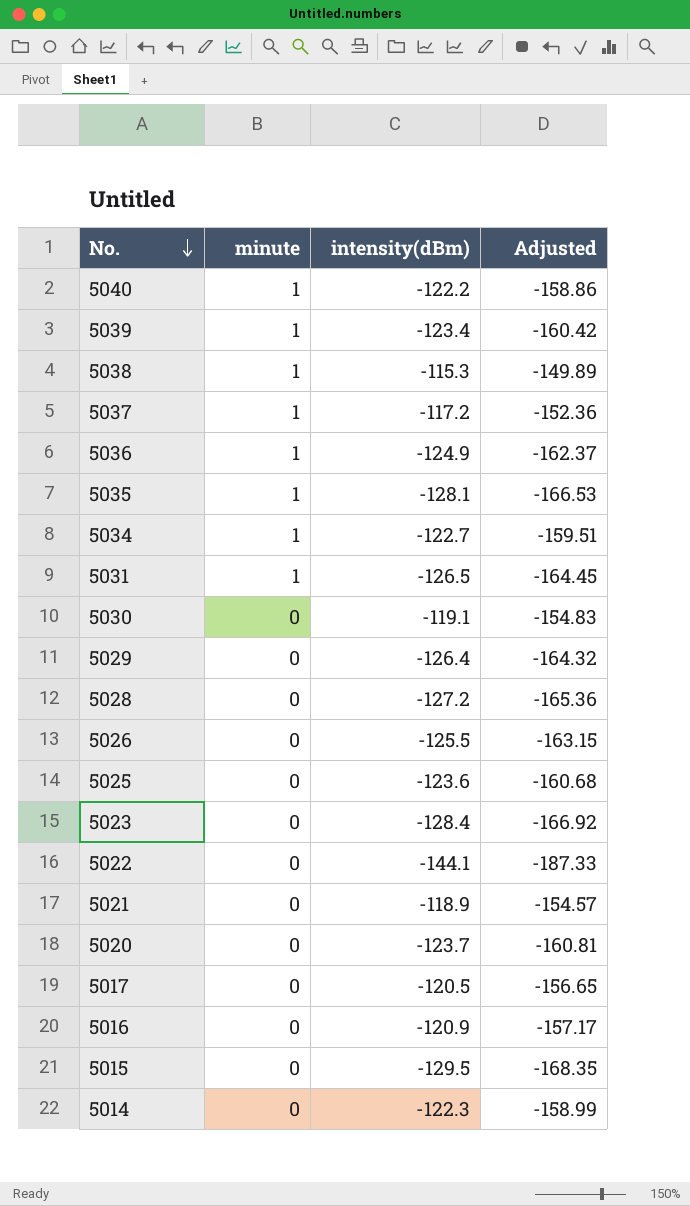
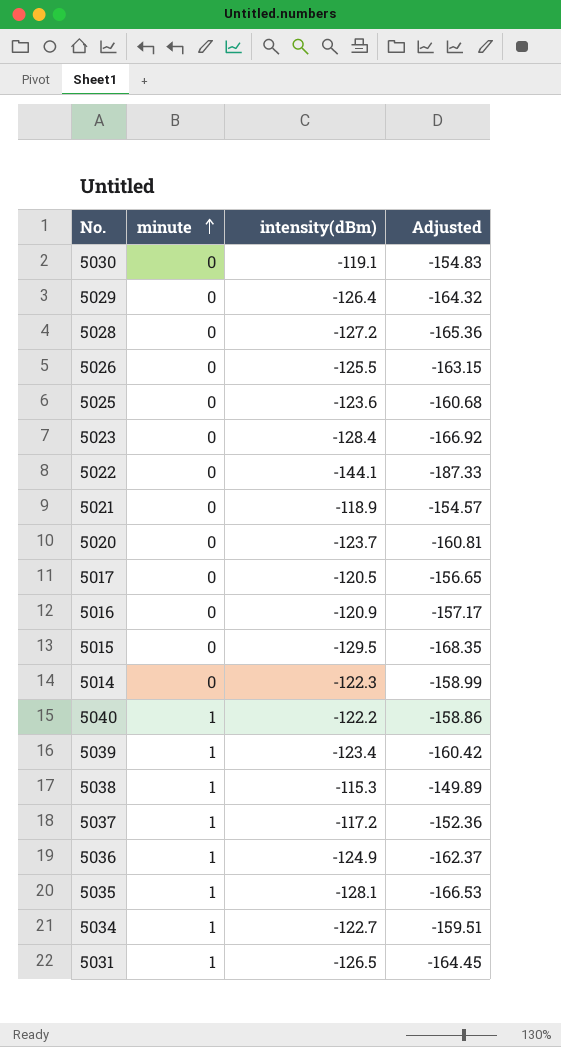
row order: No. descending -> minute ascending

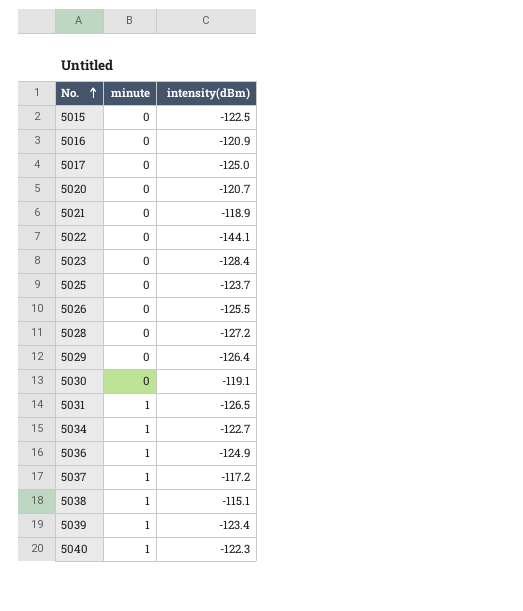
row order: minute ascending -> No. ascending
column Adjusted | formula: [intensity(dBm)] * 1.3 -> none
row 5014: 0 | -122.3 | -158.99 -> none
row 5035: 1 | -128.1 | -166.53 -> none
5015 | intensity(dBm): -129.5 -> -122.5
5017 | intensity(dBm): -120.5 -> -125.0
5020 | intensity(dBm): -123.7 -> -120.7
5025 | intensity(dBm): -123.6 -> -123.7
5038 | intensity(dBm): -115.3 -> -115.1
5040 | intensity(dBm): -122.2 -> -122.3

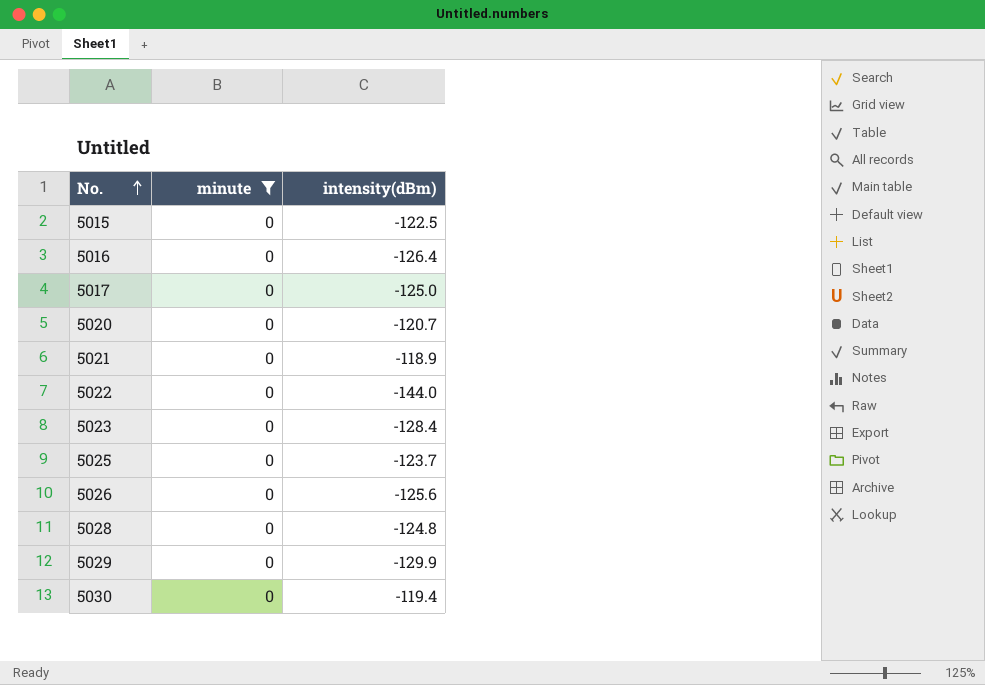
filter: none -> minute = 0
5016 | intensity(dBm): -120.9 -> -126.4
5022 | intensity(dBm): -144.1 -> -144.0
5026 | intensity(dBm): -125.5 -> -125.6
5028 | intensity(dBm): -127.2 -> -124.8
5029 | intensity(dBm): -126.4 -> -129.9
5030 | intensity(dBm): -119.1 -> -119.4

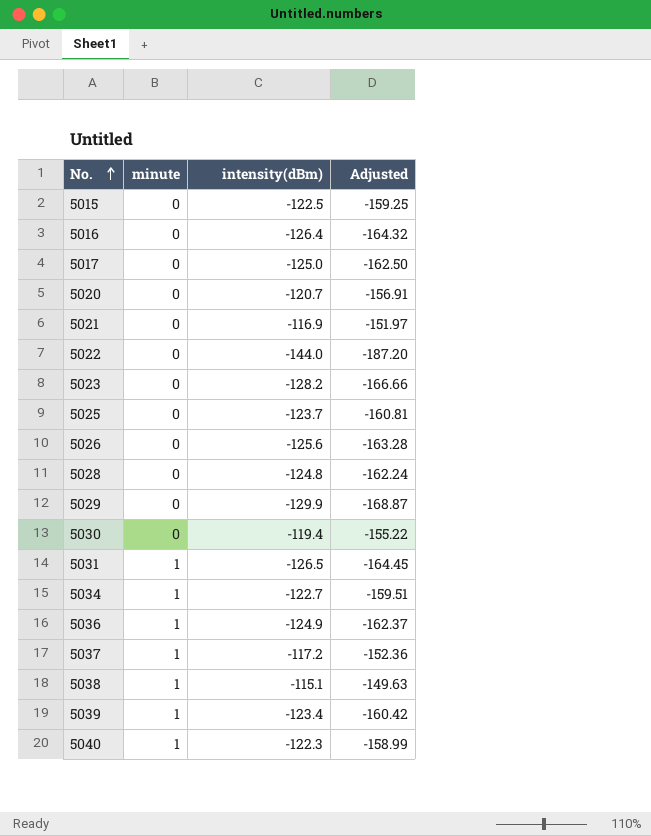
filter: minute = 0 -> none
column Adjusted | formula: none -> [intensity(dBm)] * 1.3
5021 | intensity(dBm): -118.9 -> -116.9
5023 | intensity(dBm): -128.4 -> -128.2

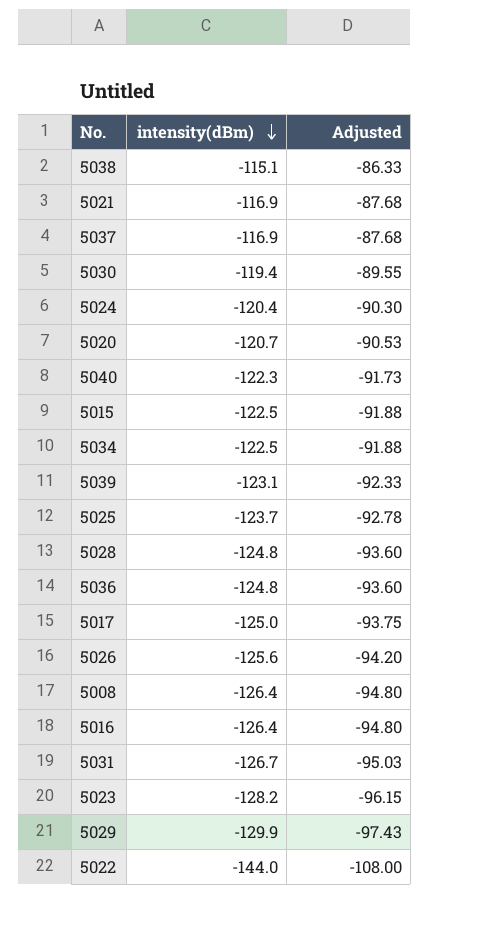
row order: No. ascending -> intensity(dBm) descending
column minute | position: 2 -> none
column Adjusted | formula: [intensity(dBm)] * 1.3 -> [intensity(dBm)] * 0.75
5037 | intensity(dBm): -117.2 -> -116.9
row 5024: none -> -120.4 | -90.30
5034 | intensity(dBm): -122.7 -> -122.5
5039 | intensity(dBm): -123.4 -> -123.1
5036 | intensity(dBm): -124.9 -> -124.8
row 5008: none -> -126.4 | -94.80
5031 | intensity(dBm): -126.5 -> -126.7

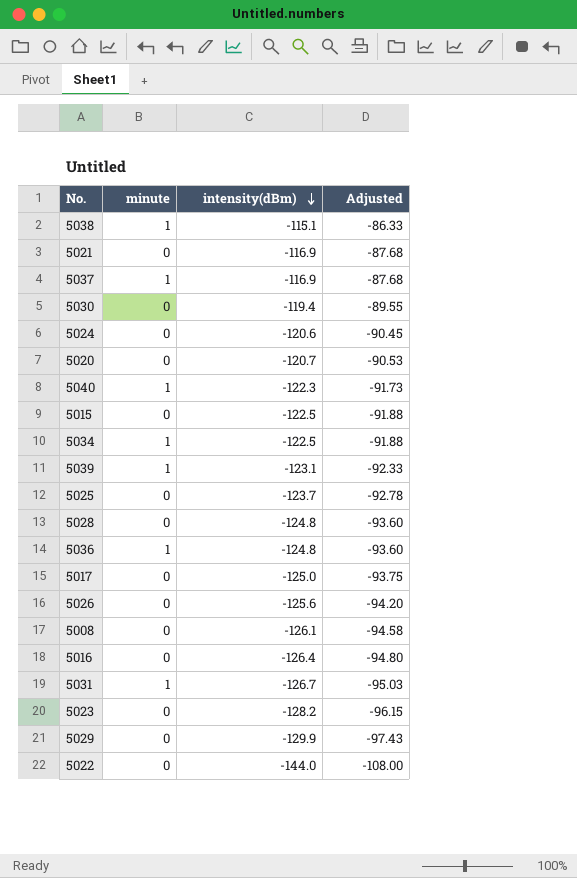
column minute | position: none -> 2
5024 | intensity(dBm): -120.4 -> -120.6
5024 | Adjusted: -90.30 -> -90.45
5008 | intensity(dBm): -126.4 -> -126.1
5008 | Adjusted: -94.80 -> -94.58

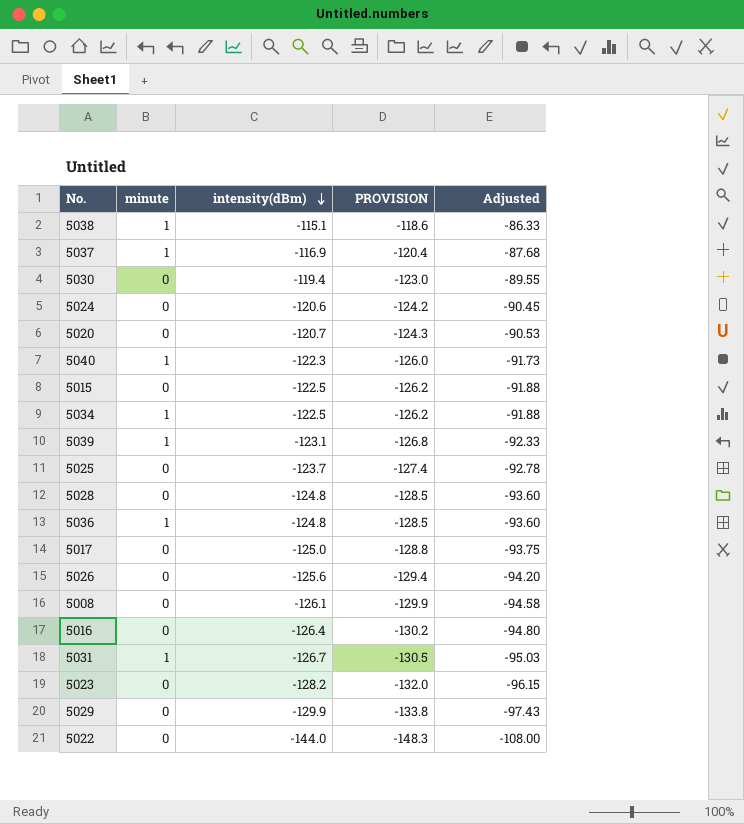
column PROVISION | formula: none -> [intensity(dBm)] * 1.03
row 5021: 0 | -116.9 | -87.68 -> none

